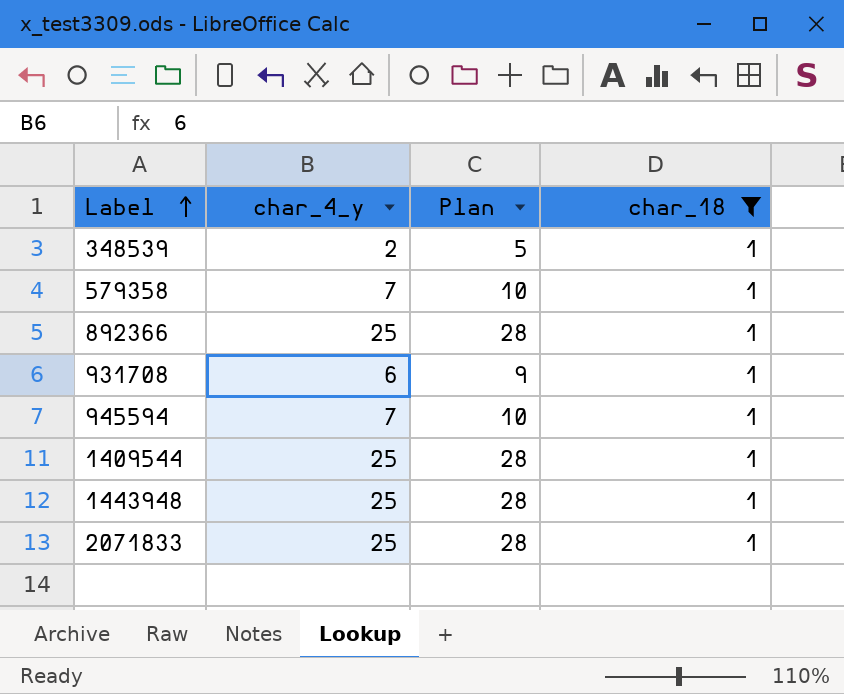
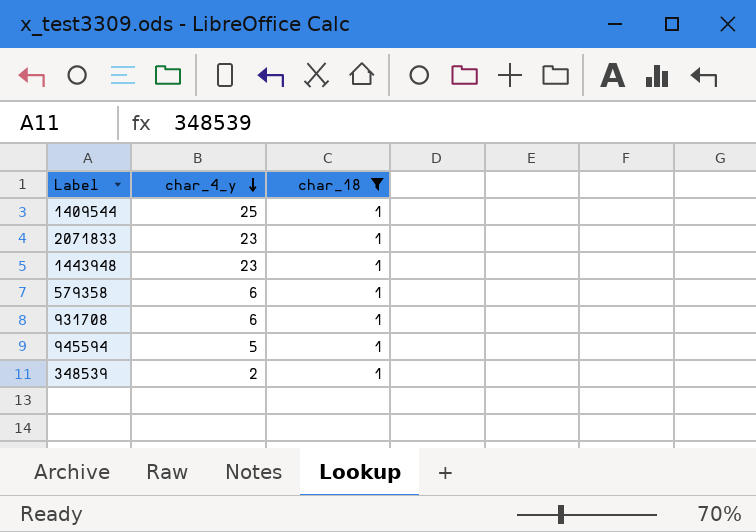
row order: Label ascending -> char_4_y descending
column Plan | formula: [char_4_y] + 3 -> none
row 892366: 25 | 28 | 1 -> none
2071833 | char_4_y: 25 -> 23
1443948 | char_4_y: 25 -> 23
579358 | char_4_y: 7 -> 6
945594 | char_4_y: 7 -> 5

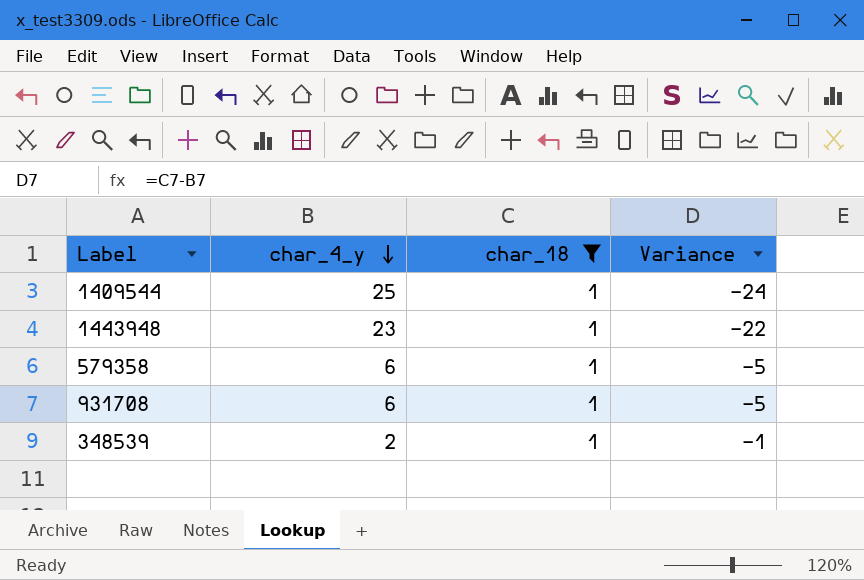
column Variance | formula: none -> [char_18] - [char_4_y]
row 2071833: 23 | 1 -> none
row 945594: 5 | 1 -> none

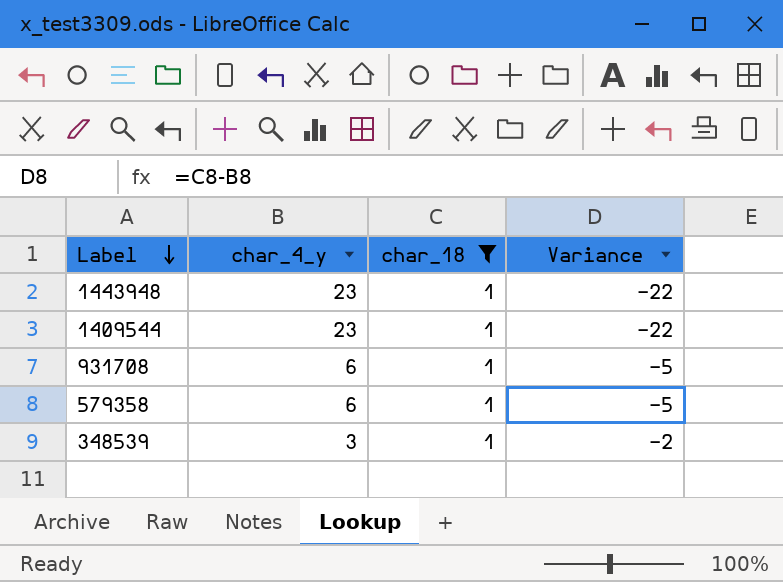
row order: char_4_y descending -> Label descending
1409544 | char_4_y: 25 -> 23
1409544 | Variance: -24 -> -22
348539 | char_4_y: 2 -> 3
348539 | Variance: -1 -> -2

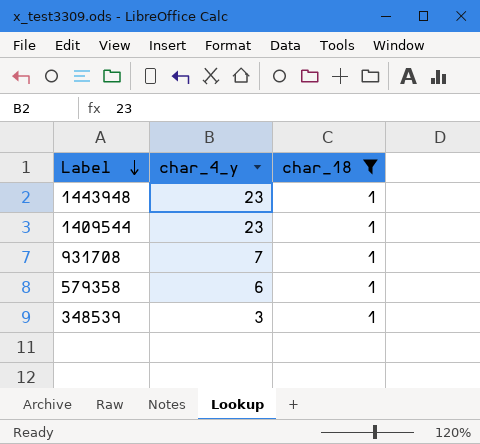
column Variance | formula: [char_18] - [char_4_y] -> none
931708 | char_4_y: 6 -> 7

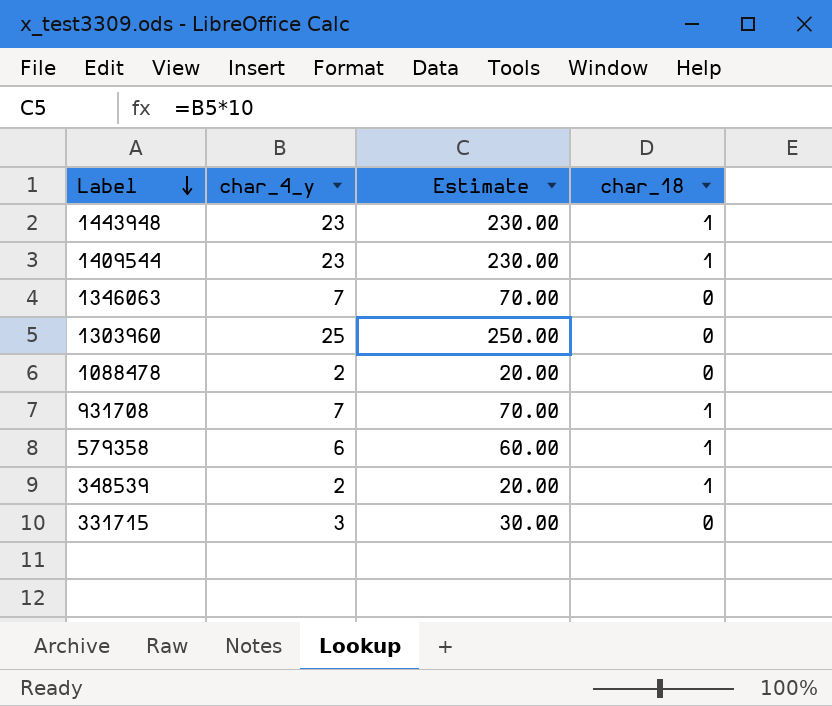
filter: char_18 = 1 -> none
column Estimate | formula: none -> [char_4_y] * 10
348539 | char_4_y: 3 -> 2

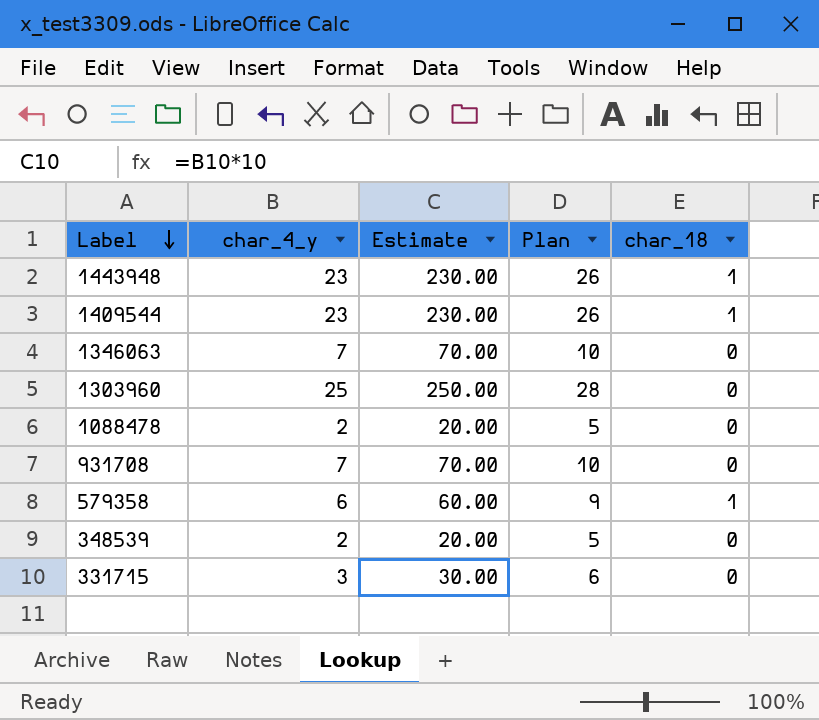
column Plan | formula: none -> [char_4_y] + 3
931708 | char_18: 1 -> 0
348539 | char_18: 1 -> 0

